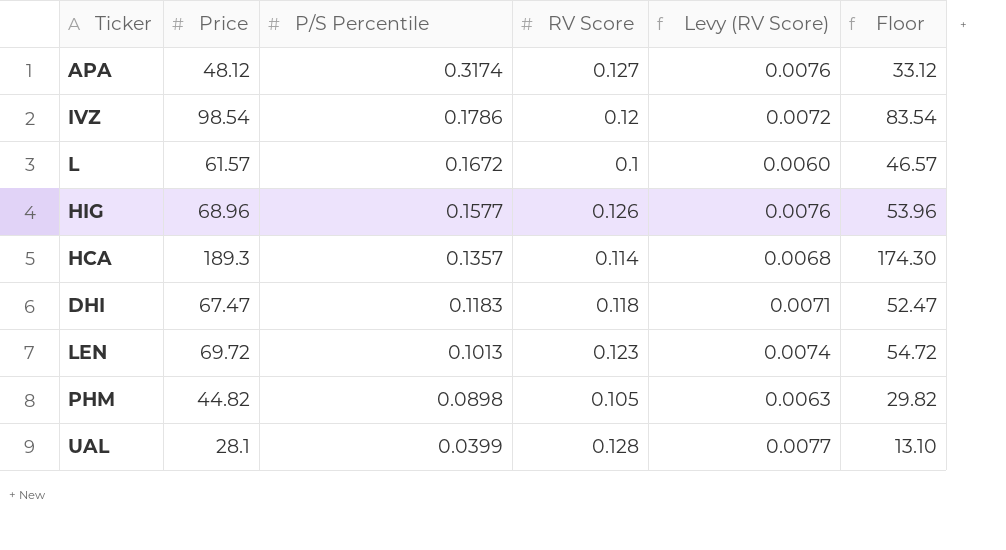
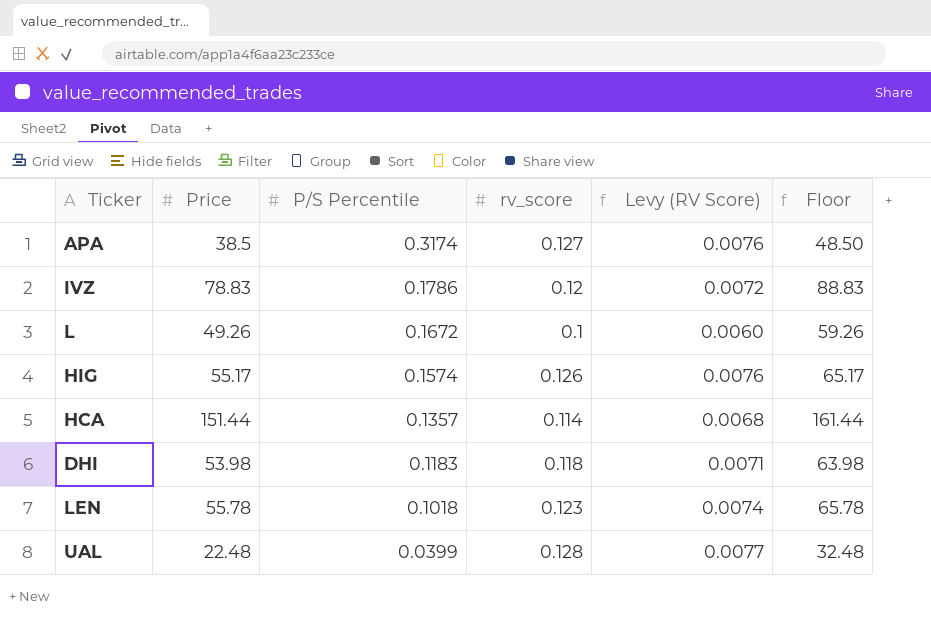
column name: RV Score -> rv_score
column Floor | formula: [Price] - 15 -> [Price] + 10
row PHM: 44.82 | 0.0898 | 0.105 | 0.0063 | 29.82 -> none
APA | Price: 48.12 -> 38.5
IVZ | Price: 98.54 -> 78.83
L | Price: 61.57 -> 49.26
HIG | Price: 68.96 -> 55.17
HIG | P/S Percentile: 0.1577 -> 0.1574
HCA | Price: 189.3 -> 151.44
DHI | Price: 67.47 -> 53.98
LEN | Price: 69.72 -> 55.78
LEN | P/S Percentile: 0.1013 -> 0.1018
UAL | Price: 28.1 -> 22.48

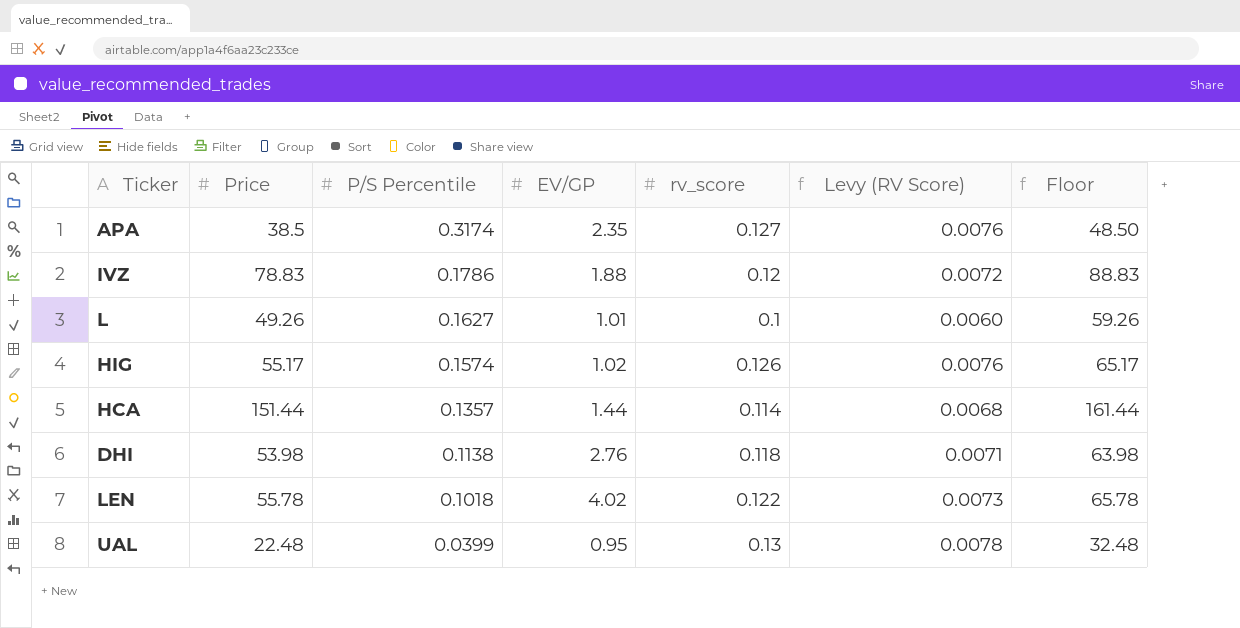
column EV/GP | position: none -> 4
L | P/S Percentile: 0.1672 -> 0.1627
DHI | P/S Percentile: 0.1183 -> 0.1138
LEN | rv_score: 0.123 -> 0.122
LEN | Levy (RV Score): 0.0074 -> 0.0073
UAL | rv_score: 0.128 -> 0.13
UAL | Levy (RV Score): 0.0077 -> 0.0078

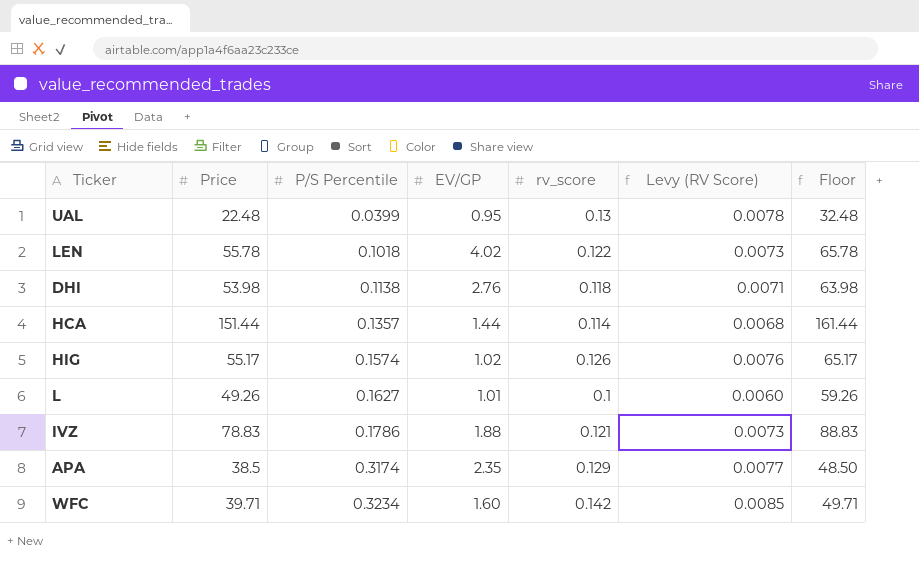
row order: P/S Percentile descending -> P/S Percentile ascending
IVZ | rv_score: 0.12 -> 0.121
IVZ | Levy (RV Score): 0.0072 -> 0.0073
APA | rv_score: 0.127 -> 0.129
APA | Levy (RV Score): 0.0076 -> 0.0077
row WFC: none -> 39.71 | 0.3234 | 1.60 | 0.142 | 0.0085 | 49.71

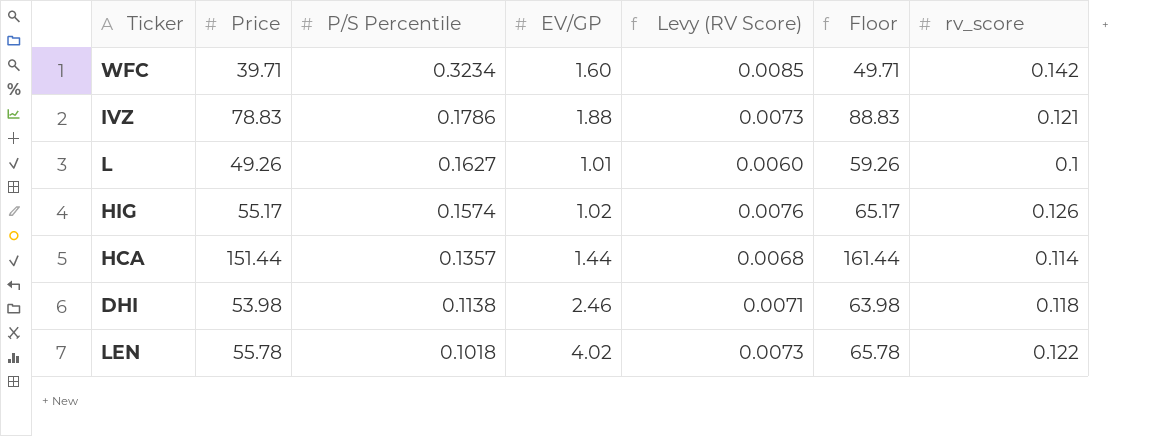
row order: P/S Percentile ascending -> P/S Percentile descending
column rv_score | position: 5 -> 7
row UAL: 22.48 | 0.0399 | 0.95 | 0.13 | 0.0078 | 32.48 -> none
row APA: 38.5 | 0.3174 | 2.35 | 0.129 | 0.0077 | 48.50 -> none
DHI | EV/GP: 2.76 -> 2.46

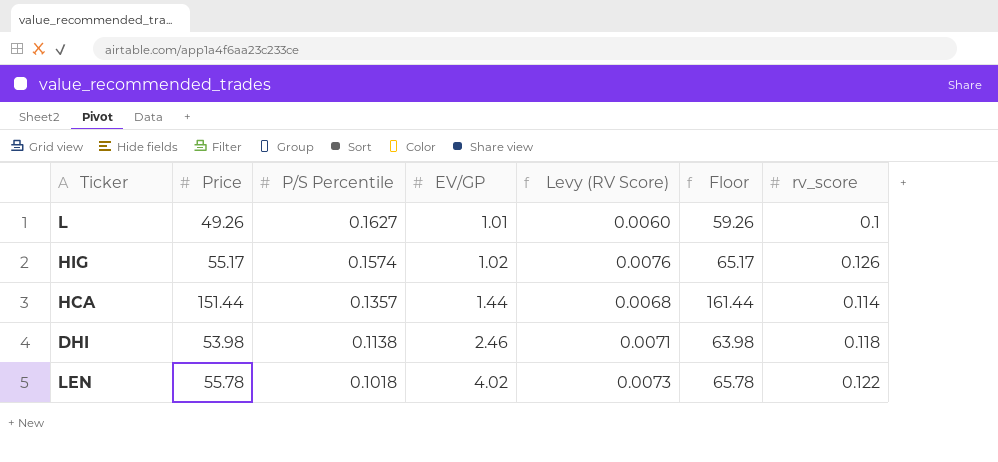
row WFC: 39.71 | 0.3234 | 1.60 | 0.0085 | 49.71 | 0.142 -> none
row IVZ: 78.83 | 0.1786 | 1.88 | 0.0073 | 88.83 | 0.121 -> none

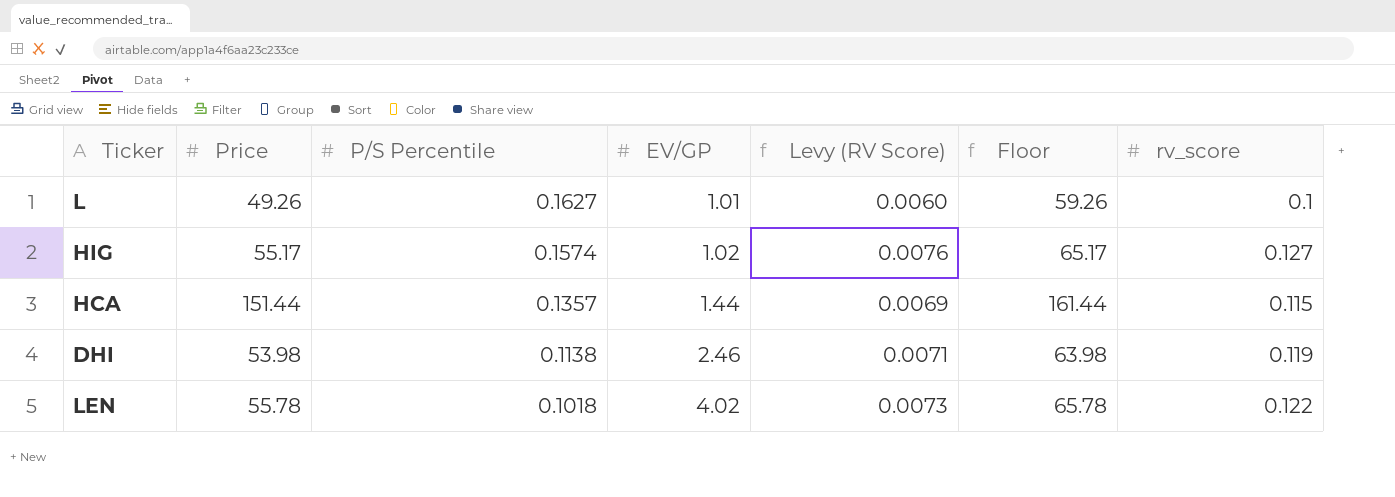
HIG | rv_score: 0.126 -> 0.127
HCA | Levy (RV Score): 0.0068 -> 0.0069
HCA | rv_score: 0.114 -> 0.115
DHI | rv_score: 0.118 -> 0.119

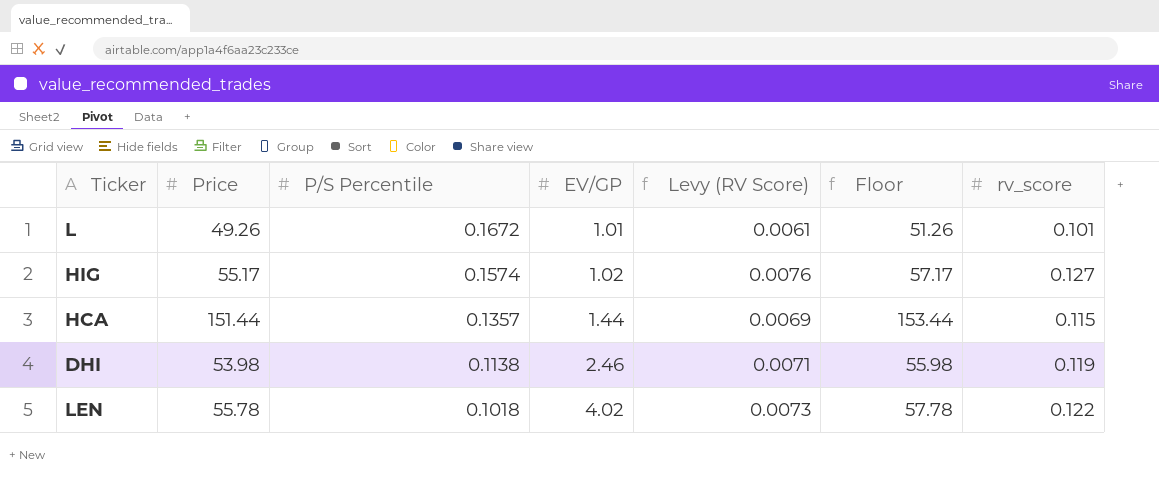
column Floor | formula: [Price] + 10 -> [Price] + 2
L | P/S Percentile: 0.1627 -> 0.1672
L | Levy (RV Score): 0.0060 -> 0.0061
L | rv_score: 0.1 -> 0.101

